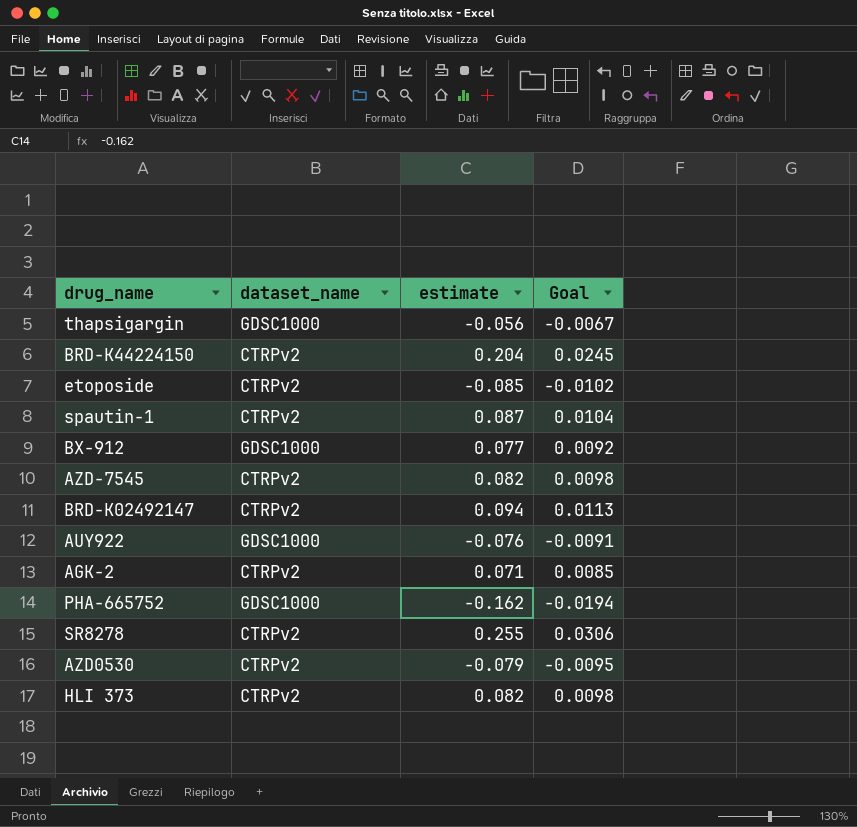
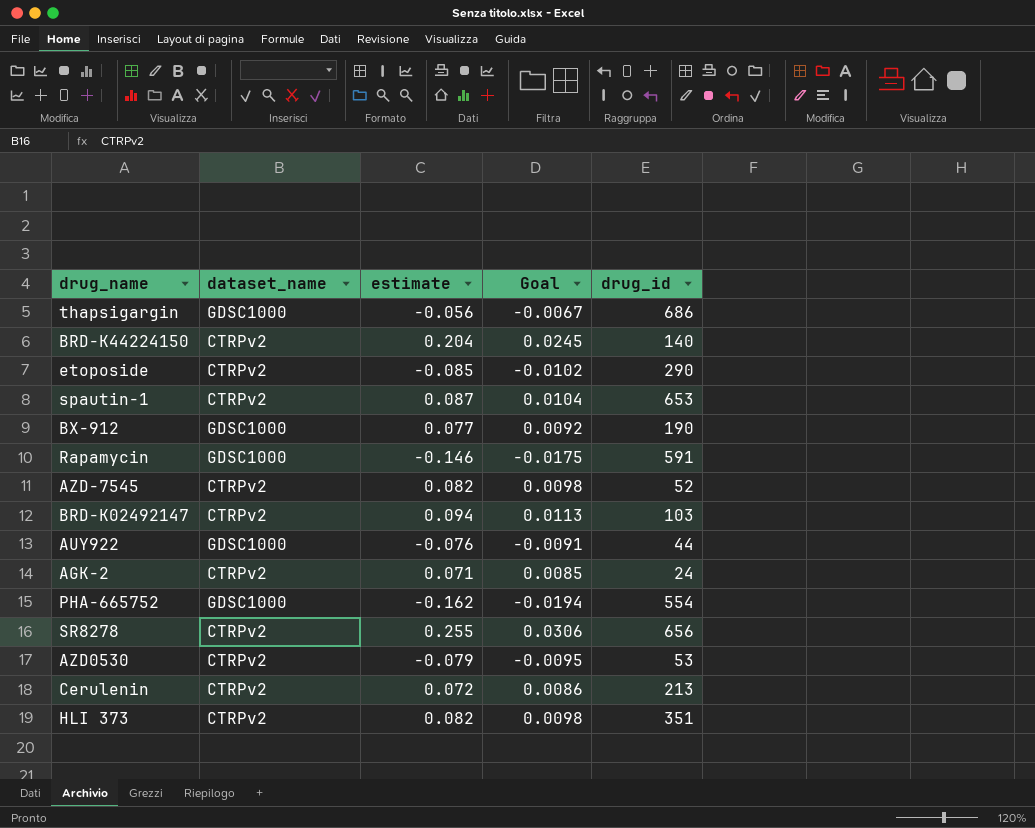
column drug_id | position: none -> 5
row Rapamycin: none -> GDSC1000 | -0.146 | -0.0175 | 591
row Cerulenin: none -> CTRPv2 | 0.072 | 0.0086 | 213

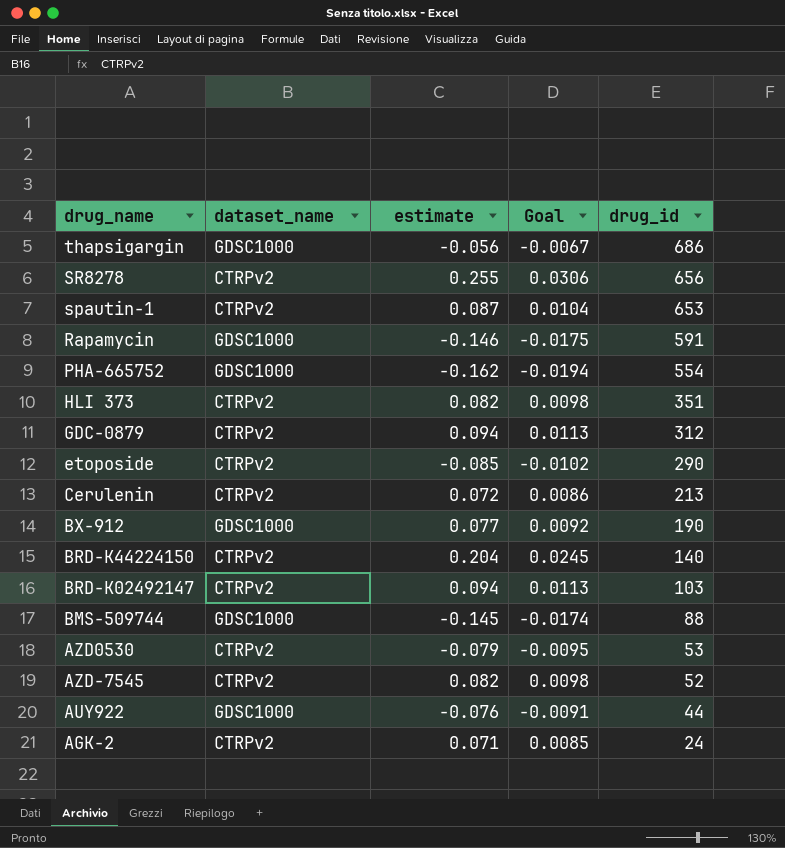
row order: none -> drug_id descending
row GDC-0879: none -> CTRPv2 | 0.094 | 0.0113 | 312
row BMS-509744: none -> GDSC1000 | -0.145 | -0.0174 | 88

